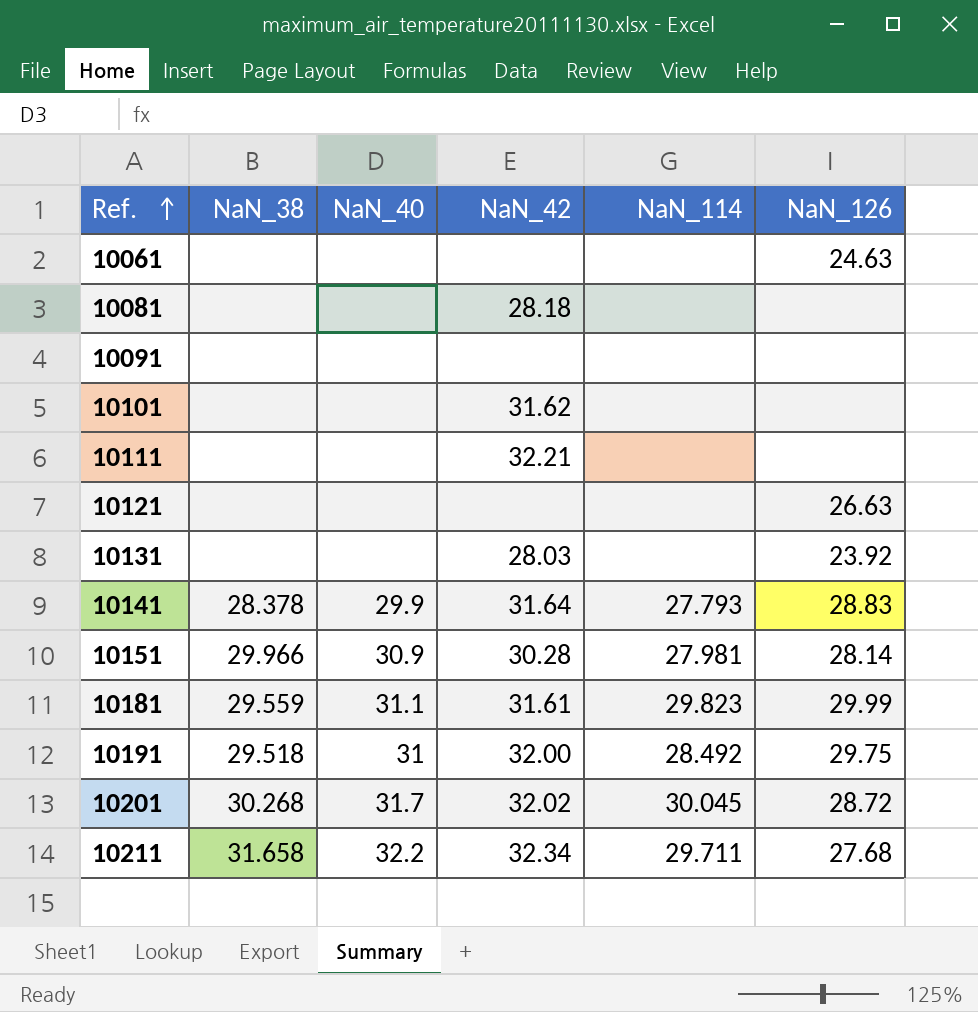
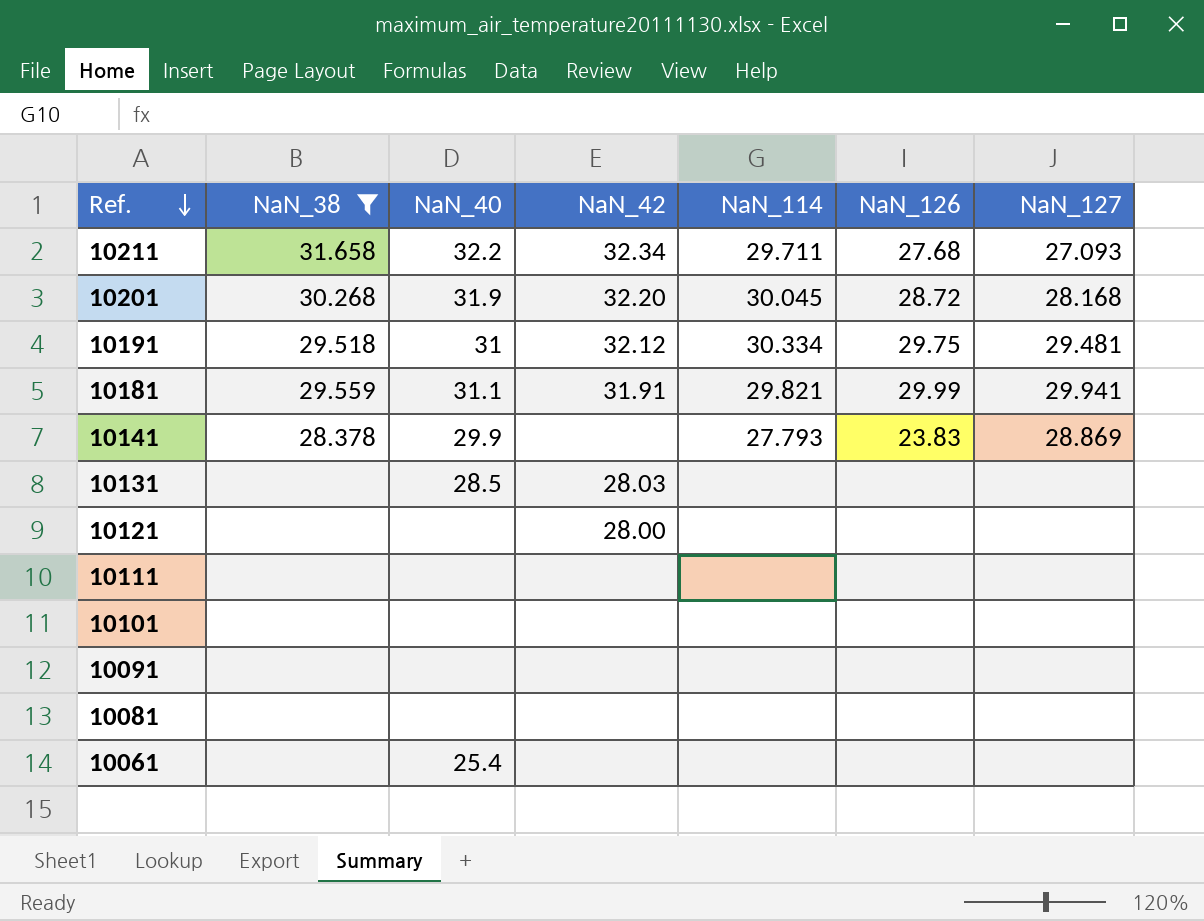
filter: none -> NaN_38 != 29.966
row order: Ref. ascending -> Ref. descending
column NaN_127 | position: none -> 7
10201 | NaN_40: 31.7 -> 31.9
10201 | NaN_42: 32.02 -> 32.20
10191 | NaN_42: 32.00 -> 32.12
10191 | NaN_114: 28.492 -> 30.334
10181 | NaN_42: 31.61 -> 31.91
10181 | NaN_114: 29.823 -> 29.821
10141 | NaN_42: 31.64 -> none
10141 | NaN_126: 28.83 -> 23.83
10131 | NaN_40: none -> 28.5
10131 | NaN_126: 23.92 -> none
10121 | NaN_42: none -> 28.00
10121 | NaN_126: 26.63 -> none
10111 | NaN_42: 32.21 -> none
10101 | NaN_42: 31.62 -> none
10081 | NaN_42: 28.18 -> none
10061 | NaN_40: none -> 25.4
10061 | NaN_126: 24.63 -> none

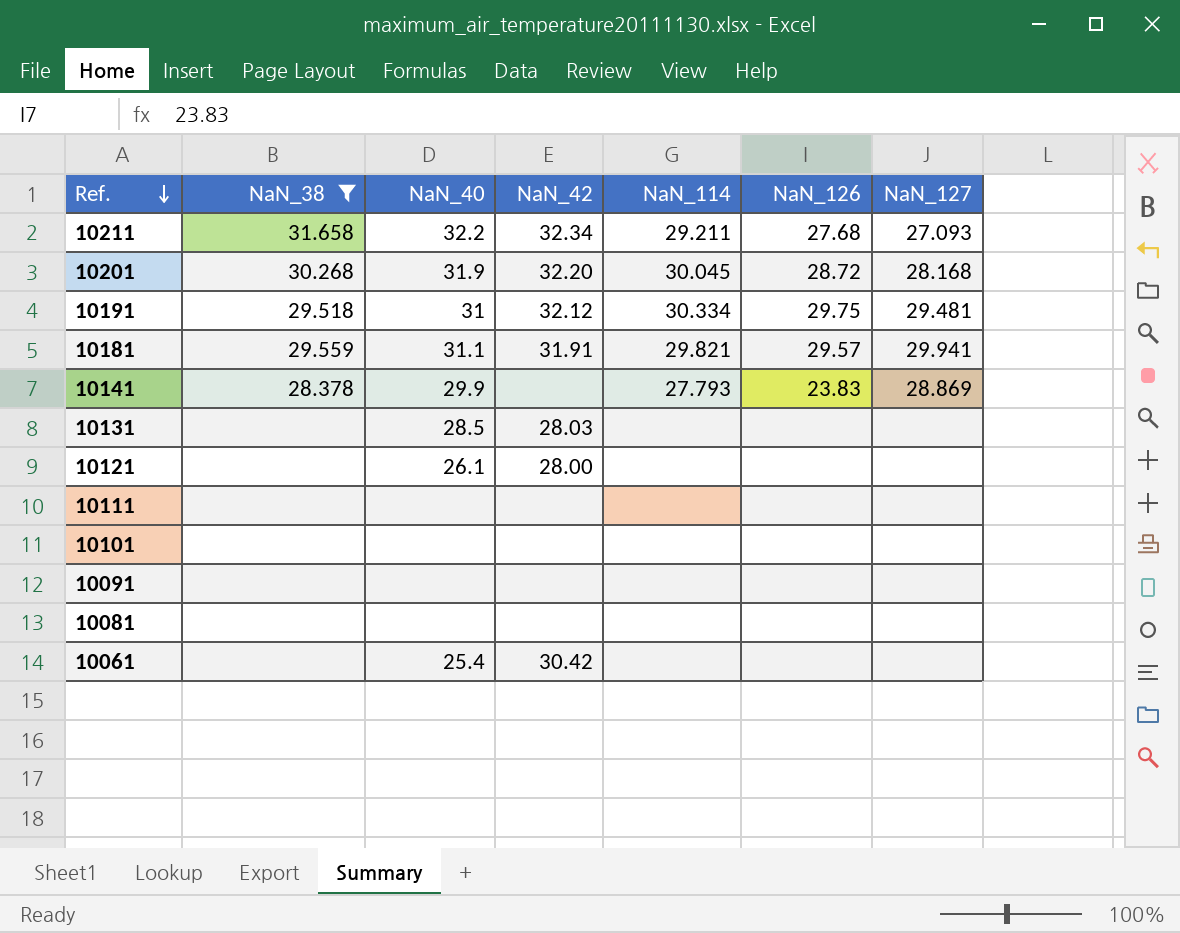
10211 | NaN_114: 29.711 -> 29.211
10181 | NaN_126: 29.99 -> 29.57
10121 | NaN_40: none -> 26.1
10061 | NaN_42: none -> 30.42

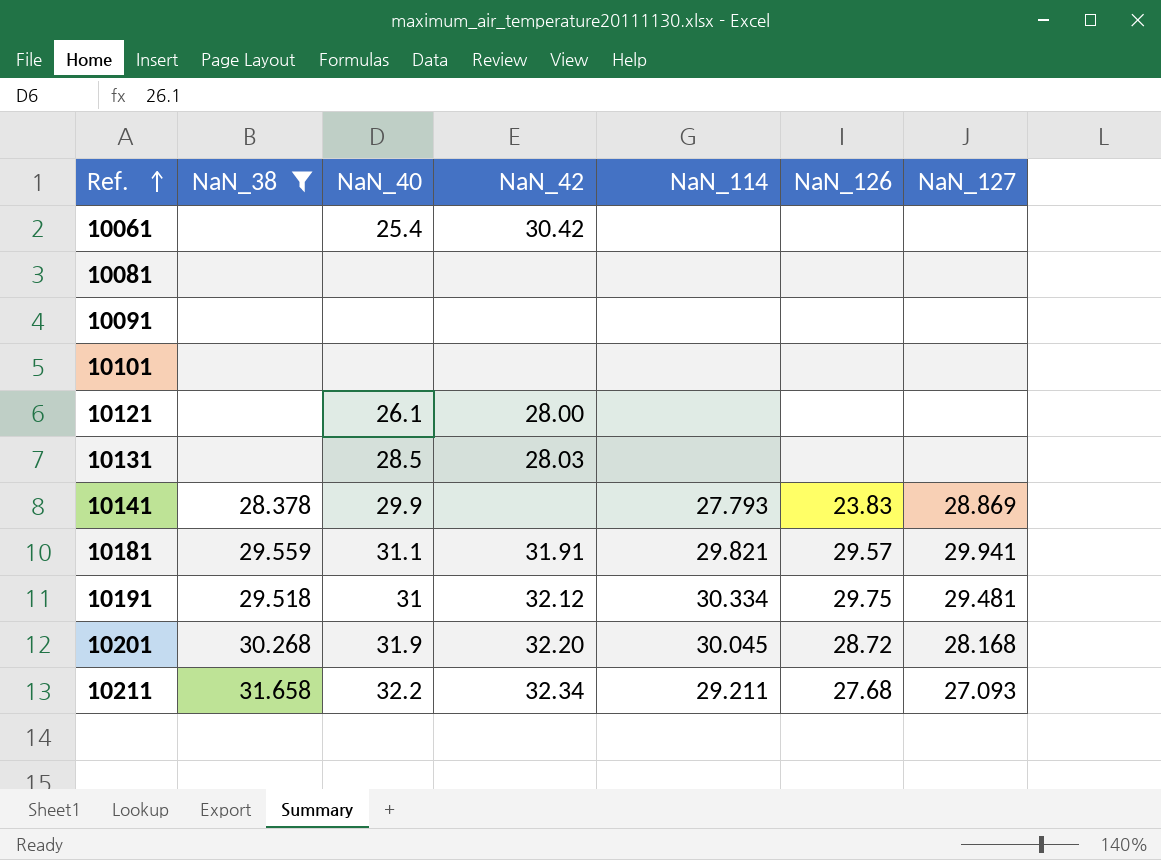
row order: Ref. descending -> Ref. ascending
row 10111: none | none | none | none | none | none -> none

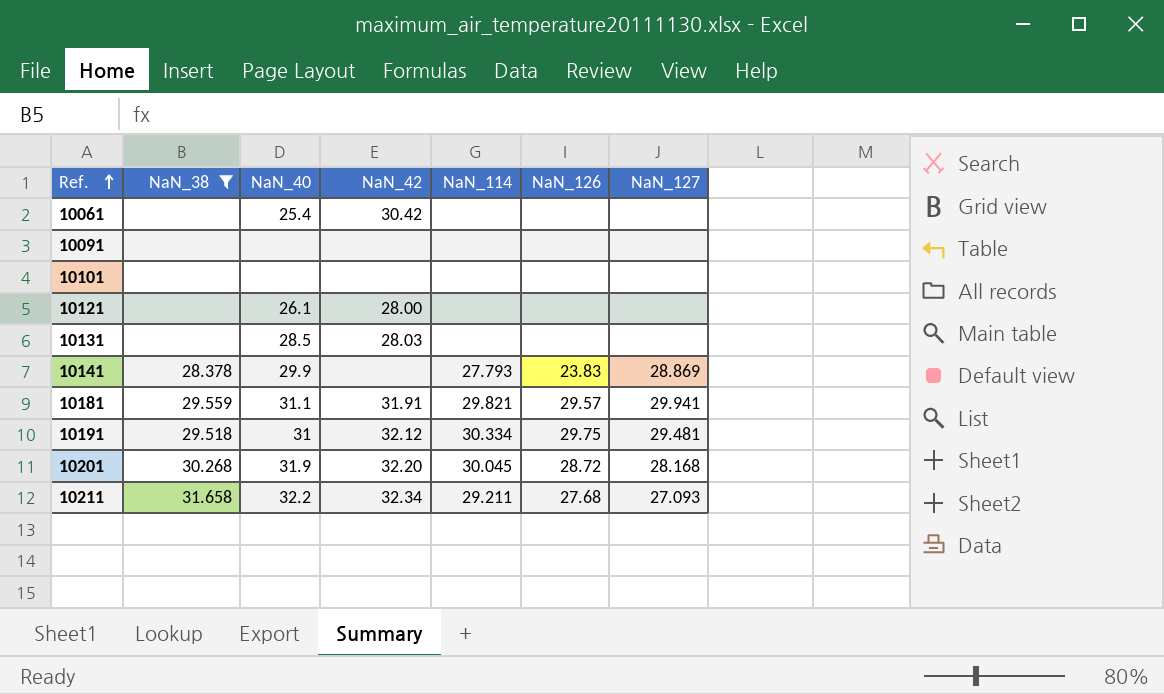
row 10081: none | none | none | none | none | none -> none

